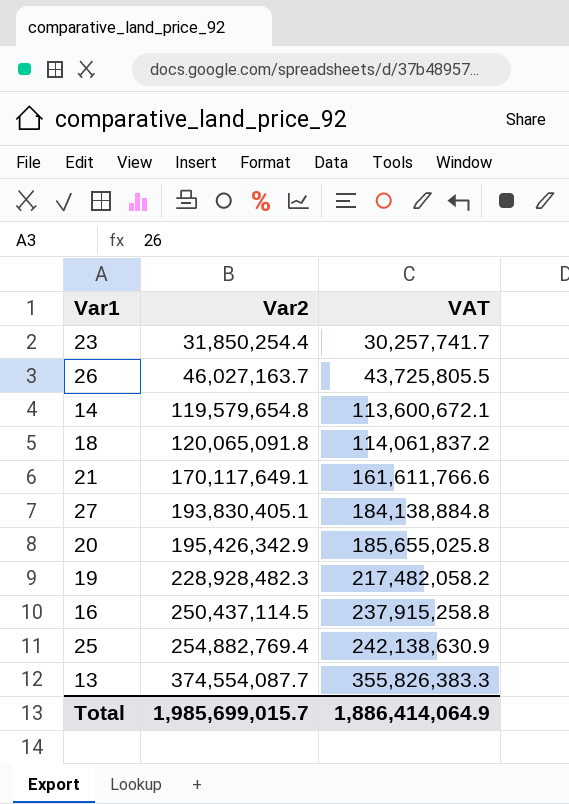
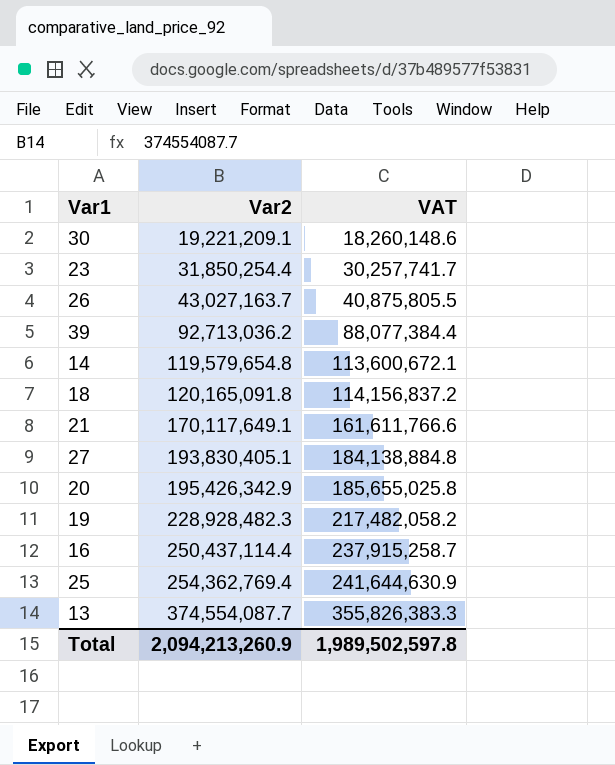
row 30: none -> 19,221,209.1 | 18,260,148.6
26 | Var2: 46,027,163.7 -> 43,027,163.7
26 | VAT: 43,725,805.5 -> 40,875,805.5
row 39: none -> 92,713,036.2 | 88,077,384.4
18 | Var2: 120,065,091.8 -> 120,165,091.8
18 | VAT: 114,061,837.2 -> 114,156,837.2
16 | Var2: 250,437,114.5 -> 250,437,114.4
16 | VAT: 237,915,258.8 -> 237,915,258.7
25 | Var2: 254,882,769.4 -> 254,362,769.4
25 | VAT: 242,138,630.9 -> 241,644,630.9
Total | Var2: 1,985,699,015.7 -> 2,094,213,260.9
Total | VAT: 1,886,414,064.9 -> 1,989,502,597.8

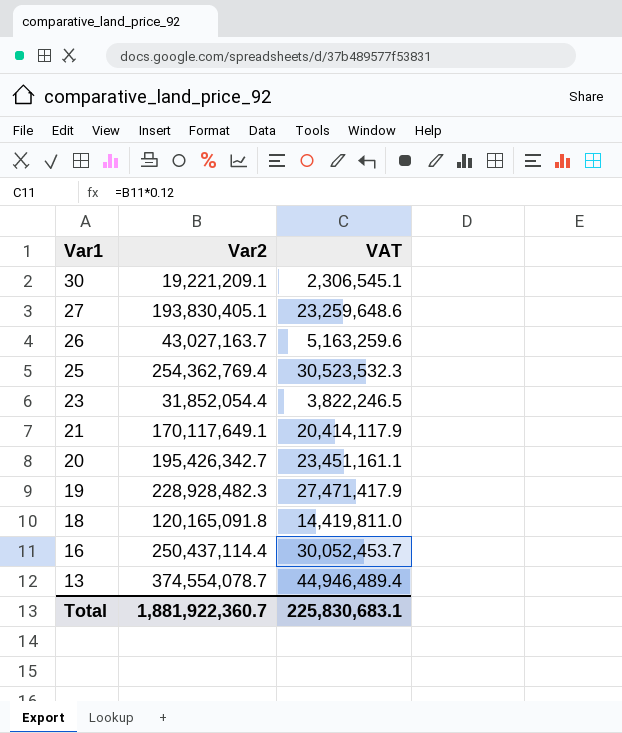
row order: Var2 ascending -> Var1 descending
column VAT | formula: [Var2] * 0.95 -> [Var2] * 0.12
row 39: 92,713,036.2 | 88,077,384.4 -> none
row 14: 119,579,654.8 | 113,600,672.1 -> none
23 | Var2: 31,850,254.4 -> 31,852,054.4
20 | Var2: 195,426,342.9 -> 195,426,342.7
13 | Var2: 374,554,087.7 -> 374,554,078.7
Total | Var2: 2,094,213,260.9 -> 1,881,922,360.7
Total | VAT: 1,989,502,597.8 -> 225,830,683.1

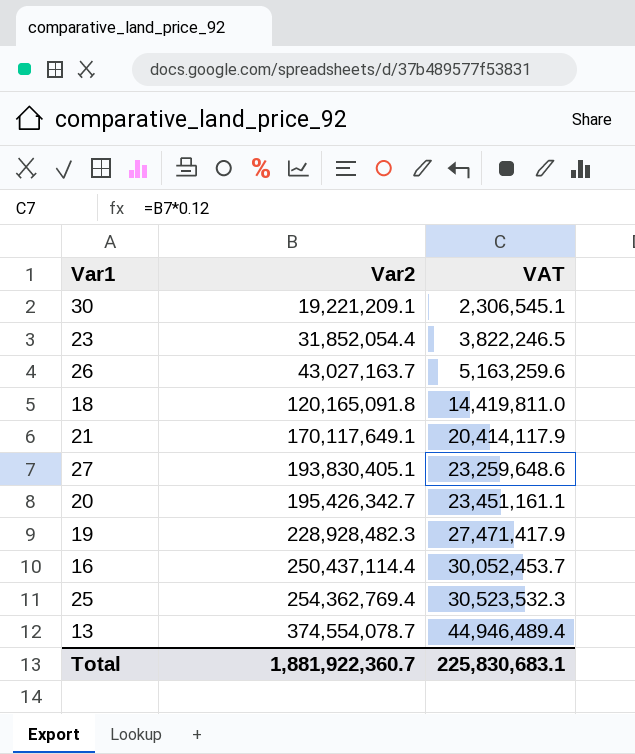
row order: Var1 descending -> Var2 ascending

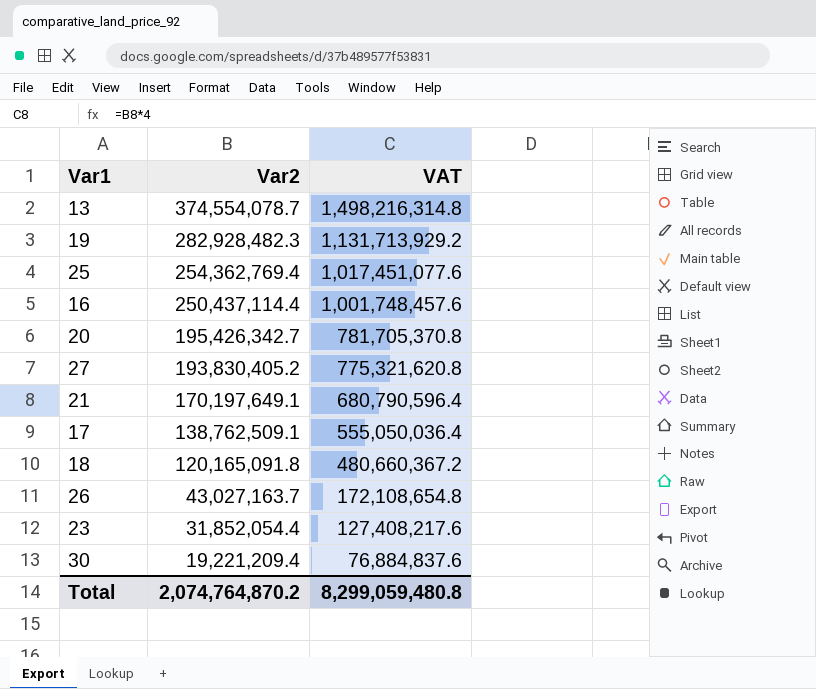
row order: Var2 ascending -> Var2 descending
column VAT | formula: [Var2] * 0.12 -> [Var2] * 4
19 | Var2: 228,928,482.3 -> 282,928,482.3
27 | Var2: 193,830,405.1 -> 193,830,405.2
21 | Var2: 170,117,649.1 -> 170,197,649.1
row 17: none -> 138,762,509.1 | 555,050,036.4
30 | Var2: 19,221,209.1 -> 19,221,209.4
Total | Var2: 1,881,922,360.7 -> 2,074,764,870.2
Total | VAT: 225,830,683.1 -> 8,299,059,480.8

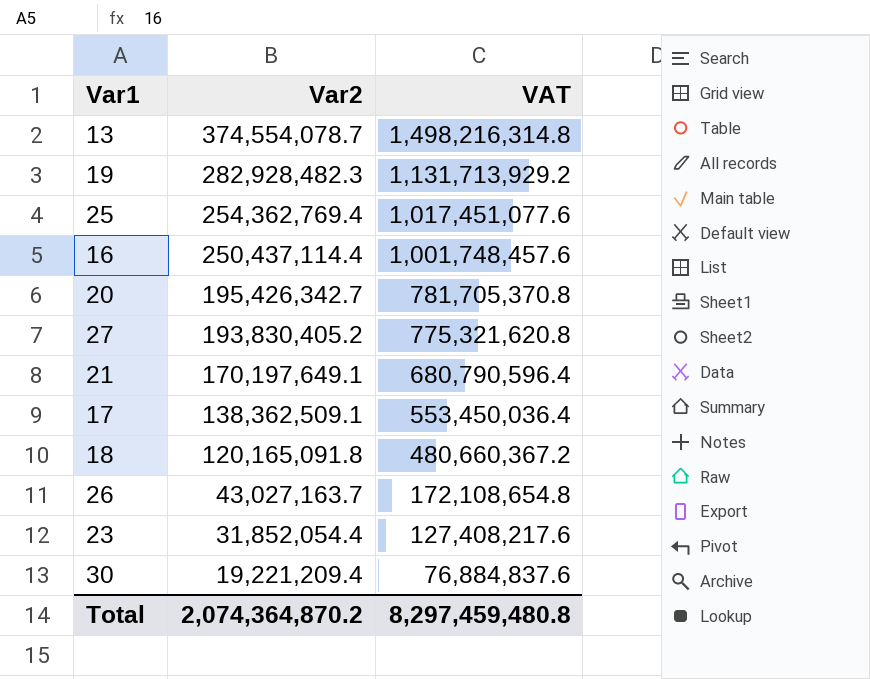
17 | Var2: 138,762,509.1 -> 138,362,509.1
17 | VAT: 555,050,036.4 -> 553,450,036.4
Total | Var2: 2,074,764,870.2 -> 2,074,364,870.2
Total | VAT: 8,299,059,480.8 -> 8,297,459,480.8

